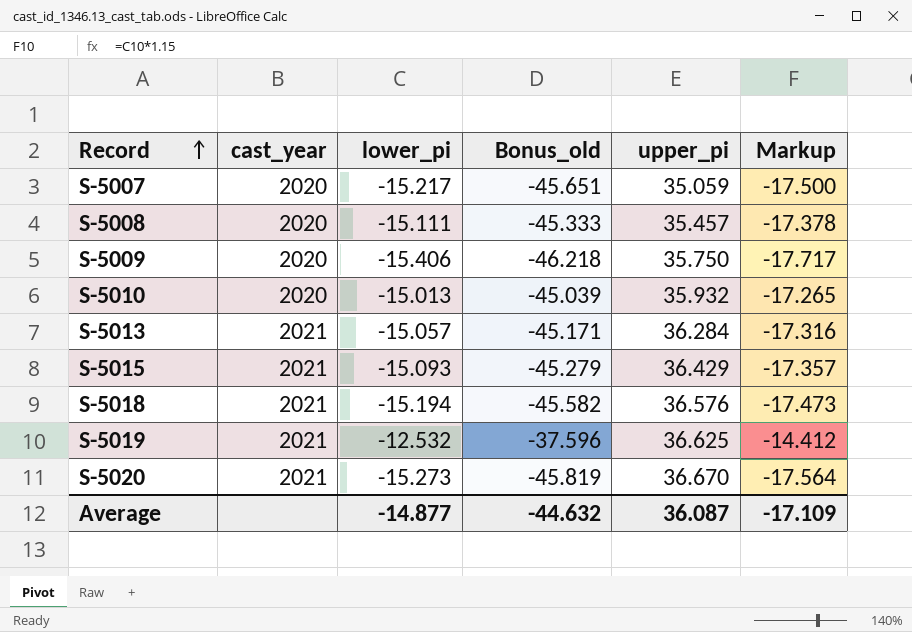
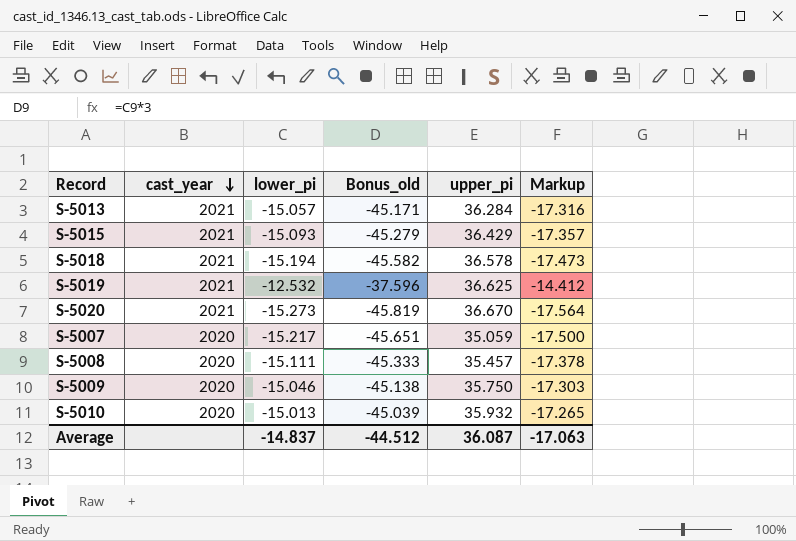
row order: Record ascending -> cast_year descending
S-5018 | upper_pi: 36.576 -> 36.578
S-5009 | lower_pi: -15.406 -> -15.046
S-5009 | Bonus_old: -46.218 -> -45.138
S-5009 | Markup: -17.717 -> -17.303
Average | lower_pi: -14.877 -> -14.837
Average | Bonus_old: -44.632 -> -44.512
Average | Markup: -17.109 -> -17.063

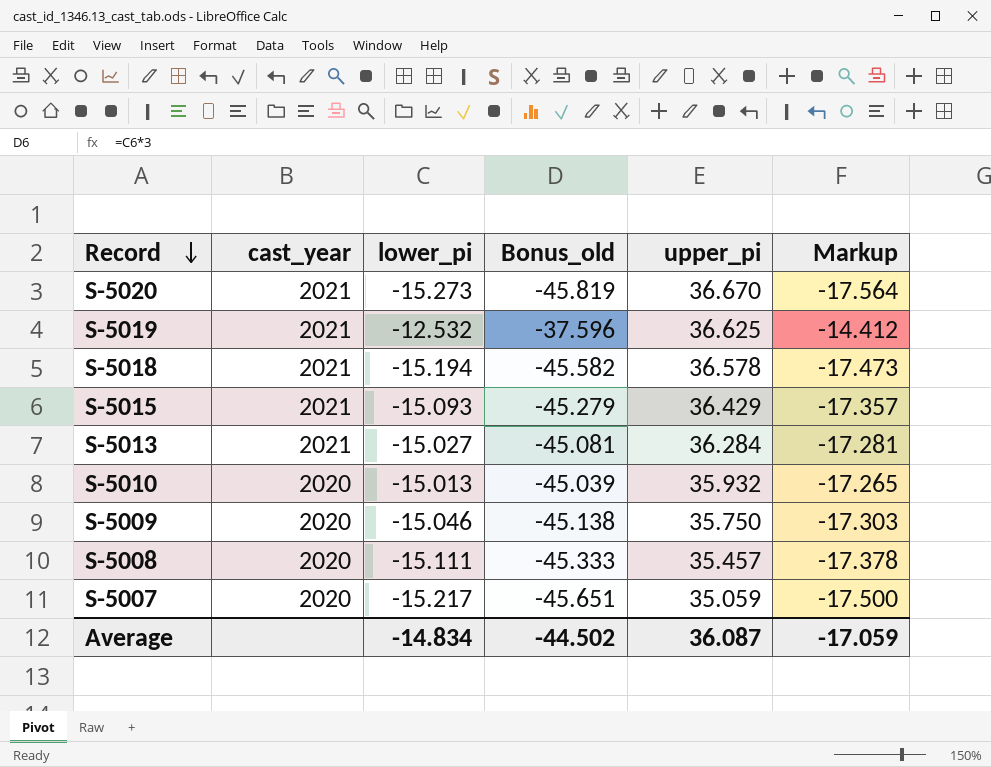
row order: cast_year descending -> Record descending
S-5013 | lower_pi: -15.057 -> -15.027
S-5013 | Bonus_old: -45.171 -> -45.081
S-5013 | Markup: -17.316 -> -17.281
Average | lower_pi: -14.837 -> -14.834
Average | Bonus_old: -44.512 -> -44.502
Average | Markup: -17.063 -> -17.059

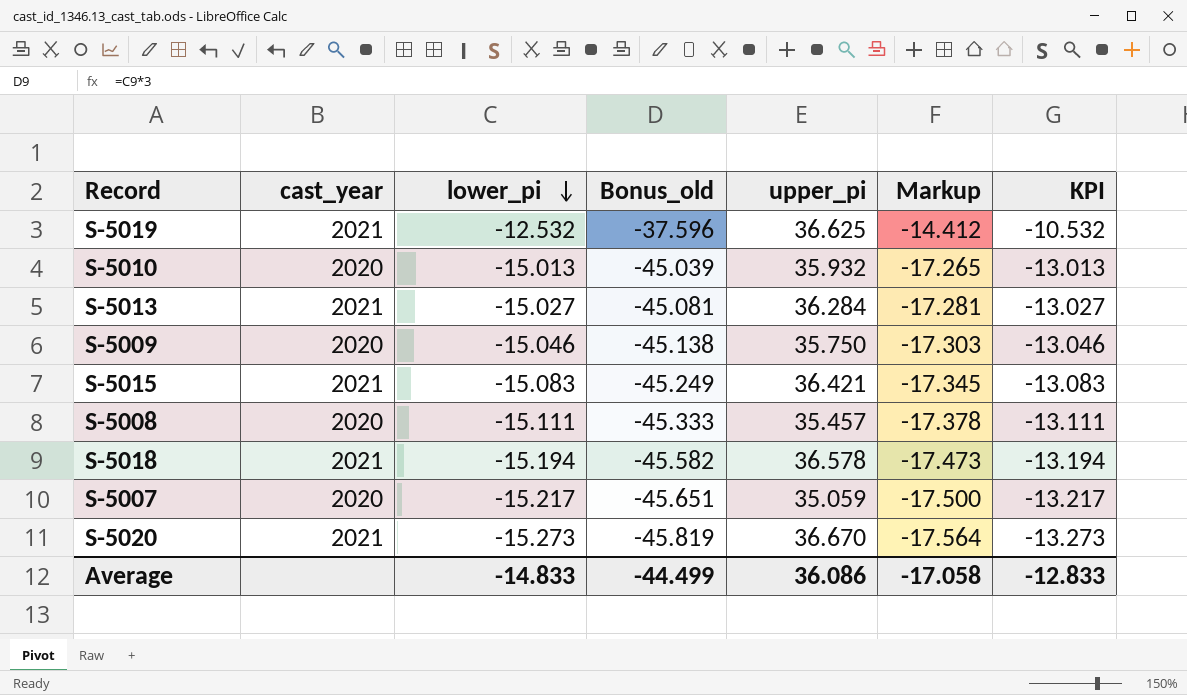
row order: Record descending -> lower_pi descending
column KPI | formula: none -> [lower_pi] + 2
S-5015 | lower_pi: -15.093 -> -15.083
S-5015 | Bonus_old: -45.279 -> -45.249
S-5015 | upper_pi: 36.429 -> 36.421
S-5015 | Markup: -17.357 -> -17.345
Average | lower_pi: -14.834 -> -14.833
Average | Bonus_old: -44.502 -> -44.499
Average | upper_pi: 36.087 -> 36.086
Average | Markup: -17.059 -> -17.058

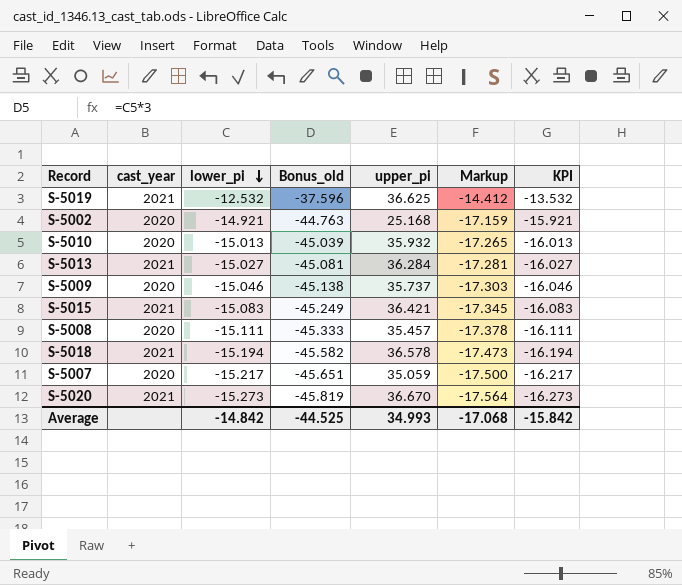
column KPI | formula: [lower_pi] + 2 -> [lower_pi] - 1
row S-5002: none -> 2020 | -14.921 | -44.763 | 25.168 | -17.159 | -15.921
S-5009 | upper_pi: 35.750 -> 35.737
Average | lower_pi: -14.833 -> -14.842
Average | Bonus_old: -44.499 -> -44.525
Average | upper_pi: 36.086 -> 34.993
Average | Markup: -17.058 -> -17.068
Average | KPI: -12.833 -> -15.842

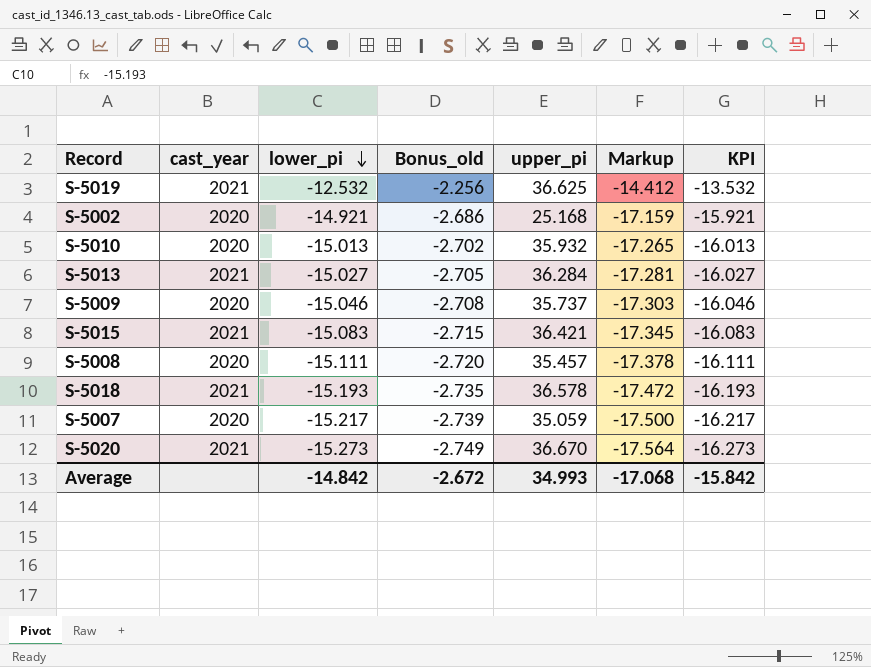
column Bonus_old | formula: [lower_pi] * 3 -> [lower_pi] * 0.18
S-5018 | lower_pi: -15.194 -> -15.193
S-5018 | Markup: -17.473 -> -17.472
S-5018 | KPI: -16.194 -> -16.193
Average | Bonus_old: -44.525 -> -2.672

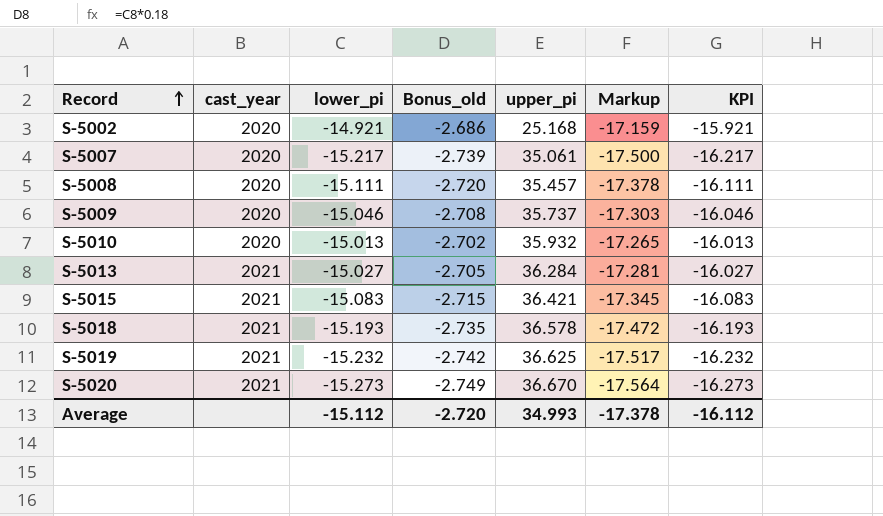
row order: lower_pi descending -> Record ascending
S-5007 | upper_pi: 35.059 -> 35.061
S-5019 | lower_pi: -12.532 -> -15.232
S-5019 | Bonus_old: -2.256 -> -2.742
S-5019 | Markup: -14.412 -> -17.517
S-5019 | KPI: -13.532 -> -16.232
Average | lower_pi: -14.842 -> -15.112
Average | Bonus_old: -2.672 -> -2.720
Average | Markup: -17.068 -> -17.378
Average | KPI: -15.842 -> -16.112

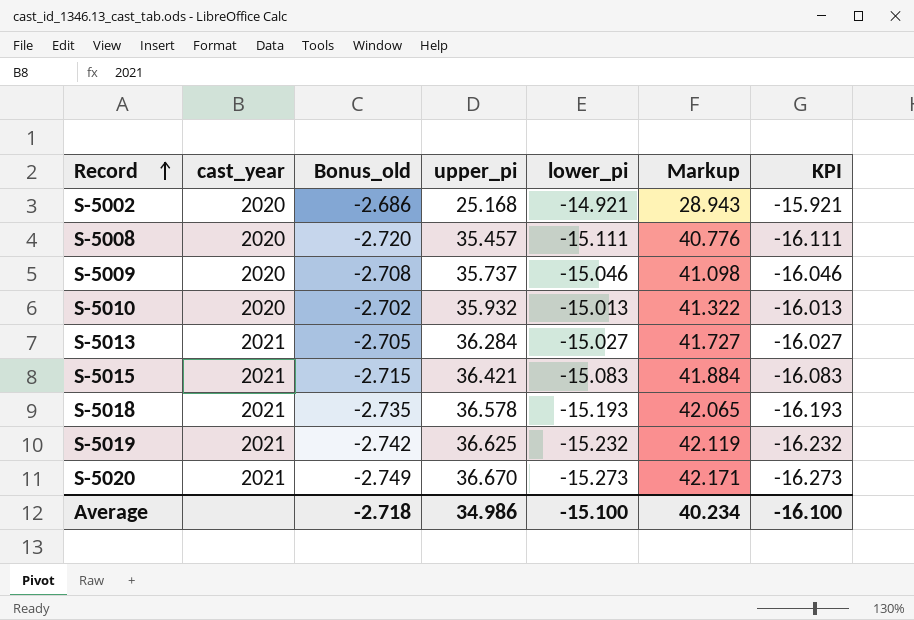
column lower_pi | position: 3 -> 5
column Markup | formula: [lower_pi] * 1.15 -> [upper_pi] * 1.15
row S-5007: 2020 | -15.217 | -2.739 | 35.061 | -17.500 | -16.217 -> none
Average | Bonus_old: -2.720 -> -2.718
Average | upper_pi: 34.993 -> 34.986
Average | lower_pi: -15.112 -> -15.100
Average | Markup: -17.378 -> 40.234
Average | KPI: -16.112 -> -16.100

